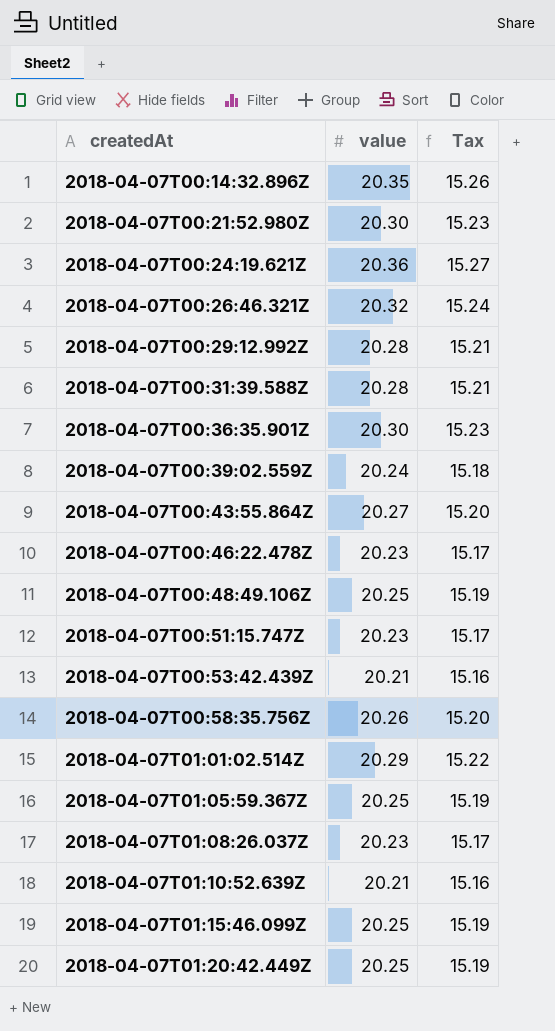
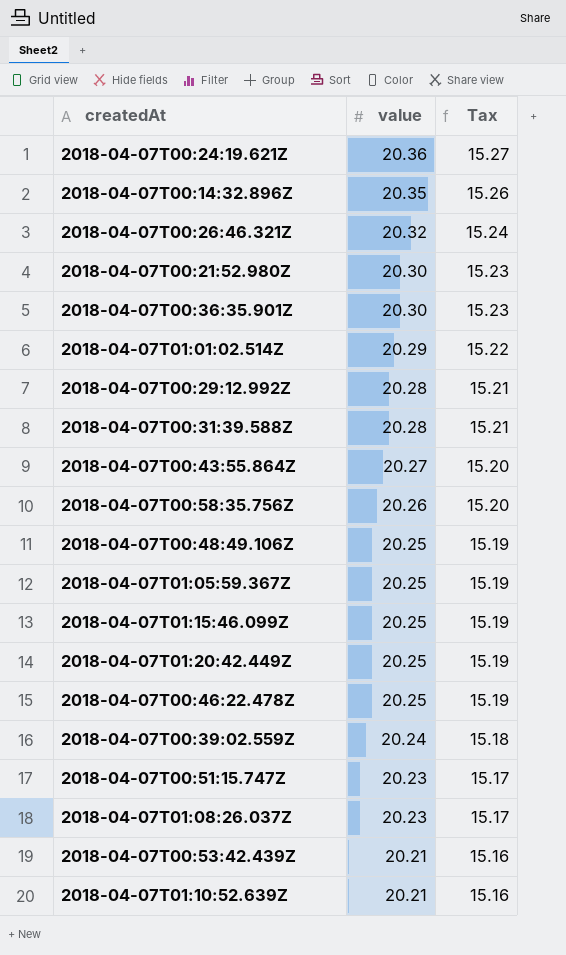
row order: createdAt ascending -> value descending
2018-04-07T00:46:22.478Z | value: 20.23 -> 20.25
2018-04-07T00:46:22.478Z | Tax: 15.17 -> 15.19

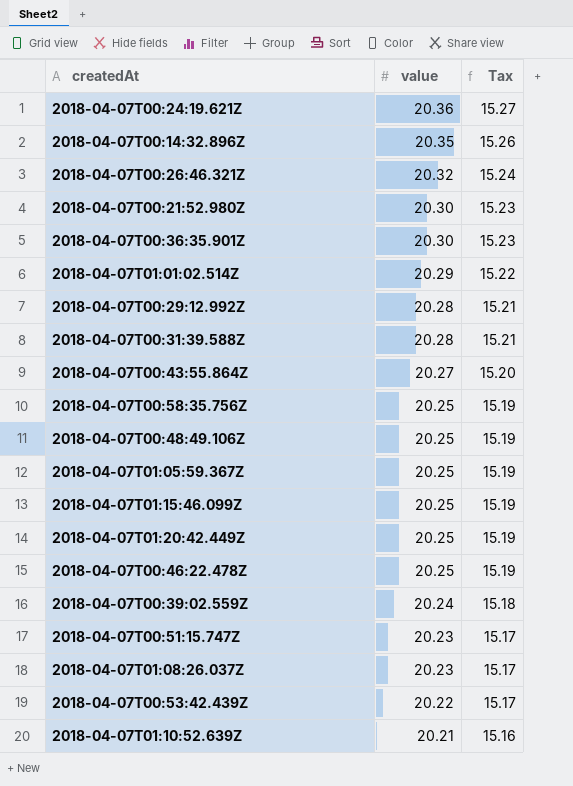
2018-04-07T00:58:35.756Z | value: 20.26 -> 20.25
2018-04-07T00:58:35.756Z | Tax: 15.20 -> 15.19
2018-04-07T00:53:42.439Z | value: 20.21 -> 20.22
2018-04-07T00:53:42.439Z | Tax: 15.16 -> 15.17

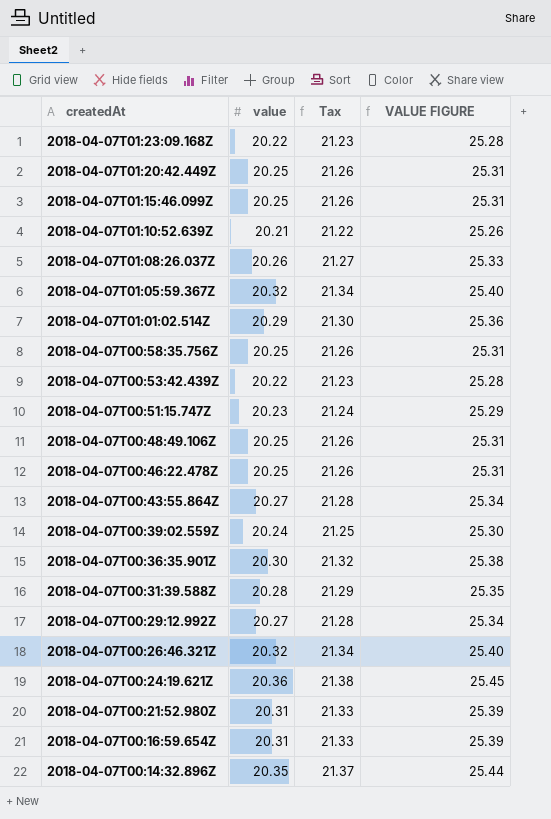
row order: value descending -> createdAt descending
column Tax | formula: [value] * 0.75 -> [value] * 1.05
column VALUE FIGURE | formula: none -> [value] * 1.25
row 2018-04-07T01:23:09.168Z: none -> 20.22 | 21.23 | 25.28
2018-04-07T01:08:26.037Z | value: 20.23 -> 20.26
2018-04-07T01:05:59.367Z | value: 20.25 -> 20.32
2018-04-07T00:29:12.992Z | value: 20.28 -> 20.27
2018-04-07T00:21:52.980Z | value: 20.30 -> 20.31
row 2018-04-07T00:16:59.654Z: none -> 20.31 | 21.33 | 25.39

